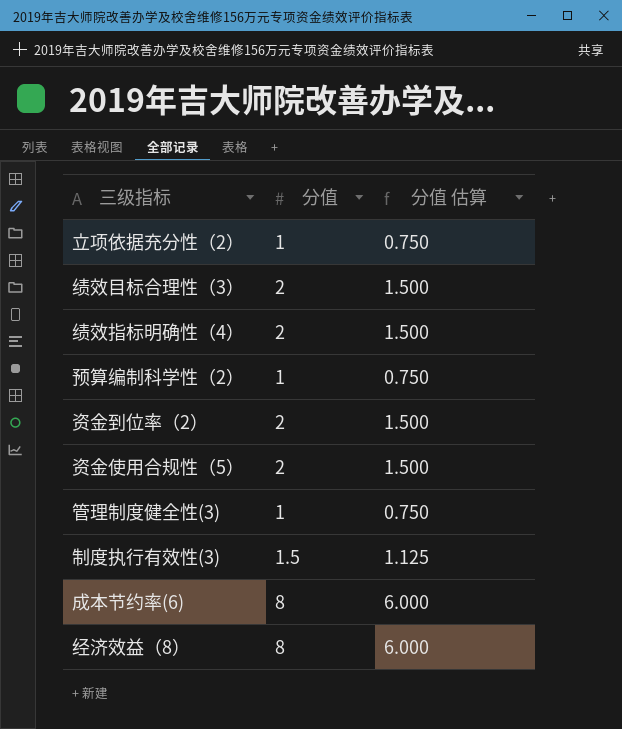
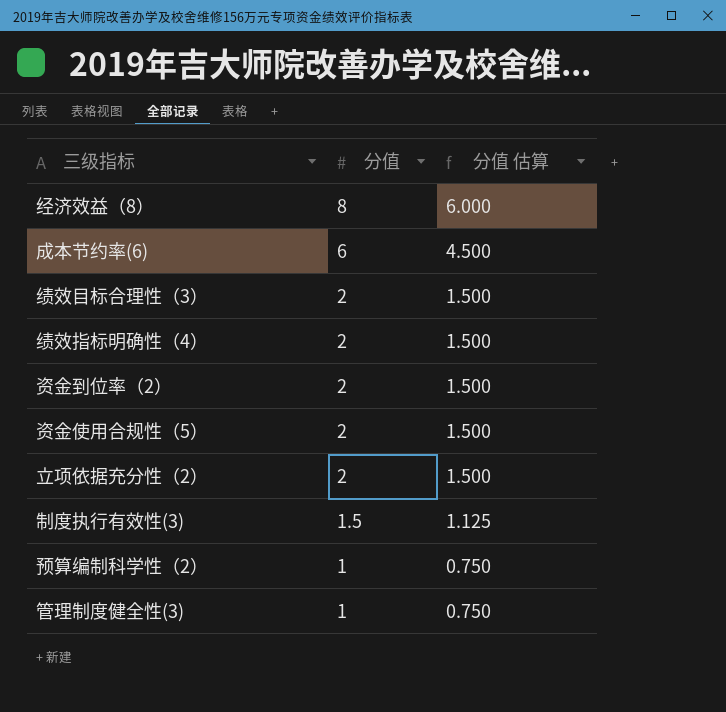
row order: none -> 分值 descending
成本节约率(6) | 分值: 8 -> 6
成本节约率(6) | 分值 估算: 6.000 -> 4.500
立项依据充分性（2） | 分值: 1 -> 2
立项依据充分性（2） | 分值 估算: 0.750 -> 1.500

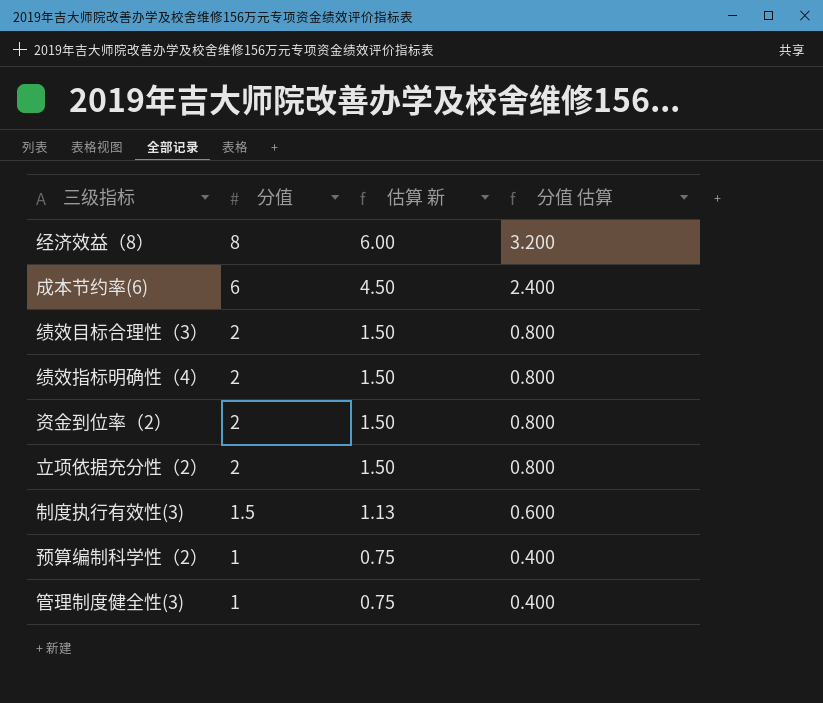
column 估算 新 | formula: none -> [分值] * 0.75
column 分值 估算 | formula: [分值] * 0.75 -> [分值] * 0.4
row 资金使用合规性（5）: 2 | 1.500 -> none

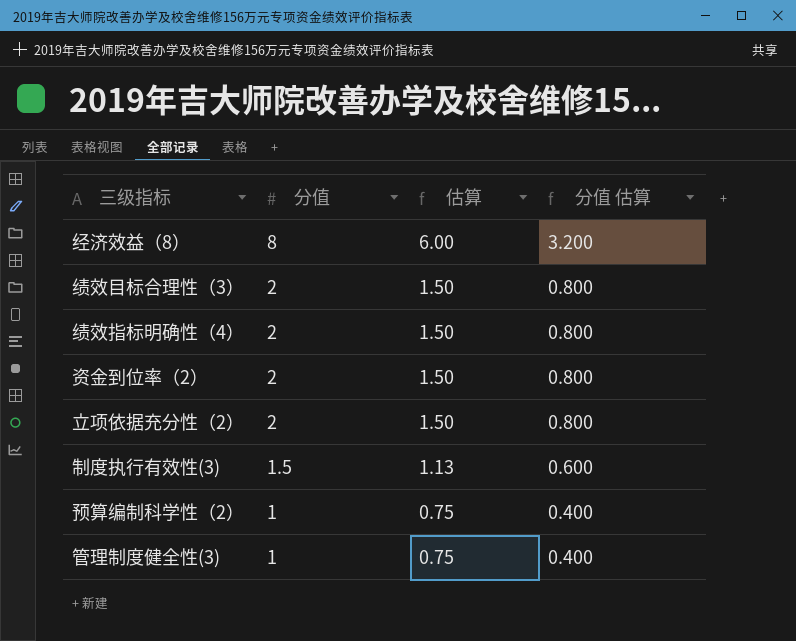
column name: 估算 新 -> 估算
row 成本节约率(6): 6 | 4.50 | 2.400 -> none

